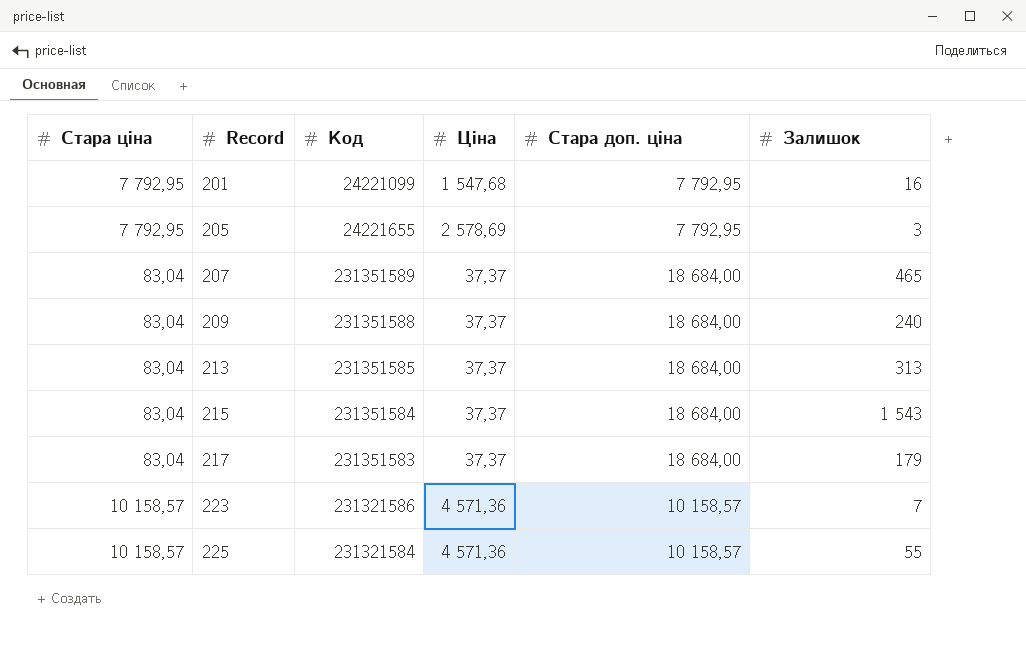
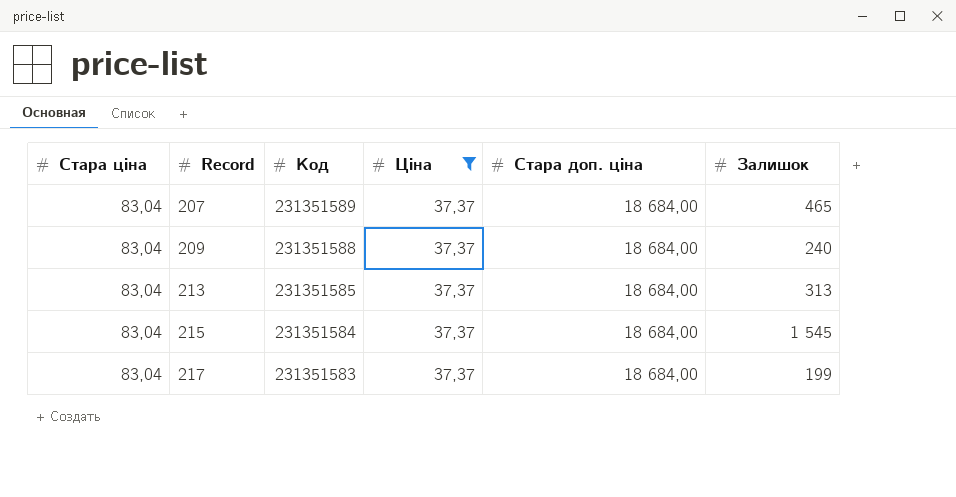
filter: none -> Ціна = 37,37
215 | Залишок: 1 543 -> 1 545
217 | Залишок: 179 -> 199

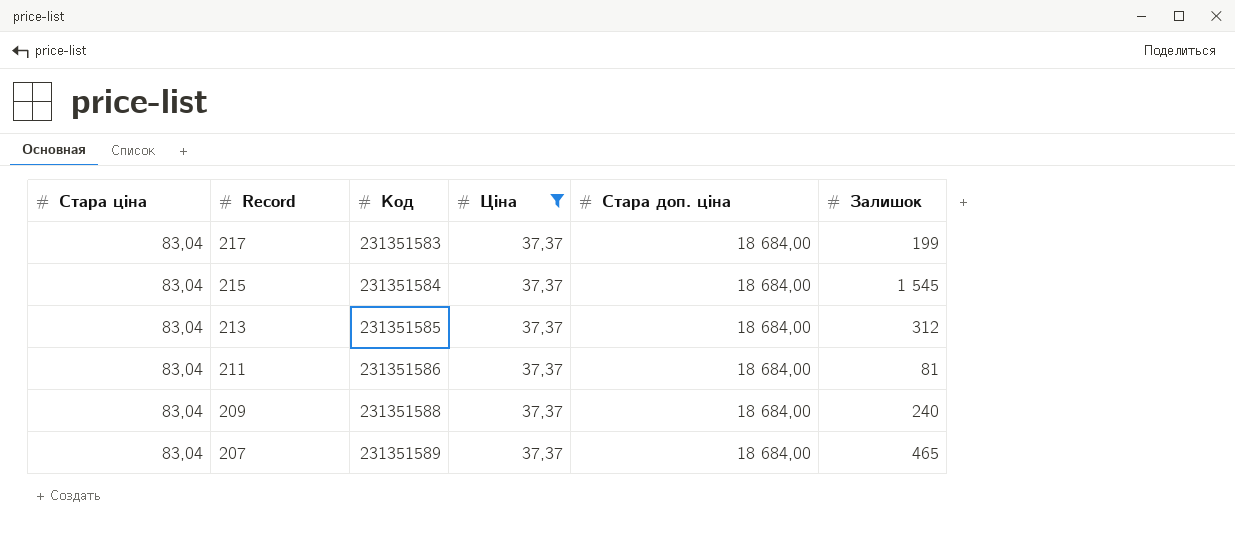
row order: Record ascending -> Record descending
213 | Залишок: 313 -> 312
row 211: none -> 83,04 | 231351586 | 37,37 | 18 684,00 | 81

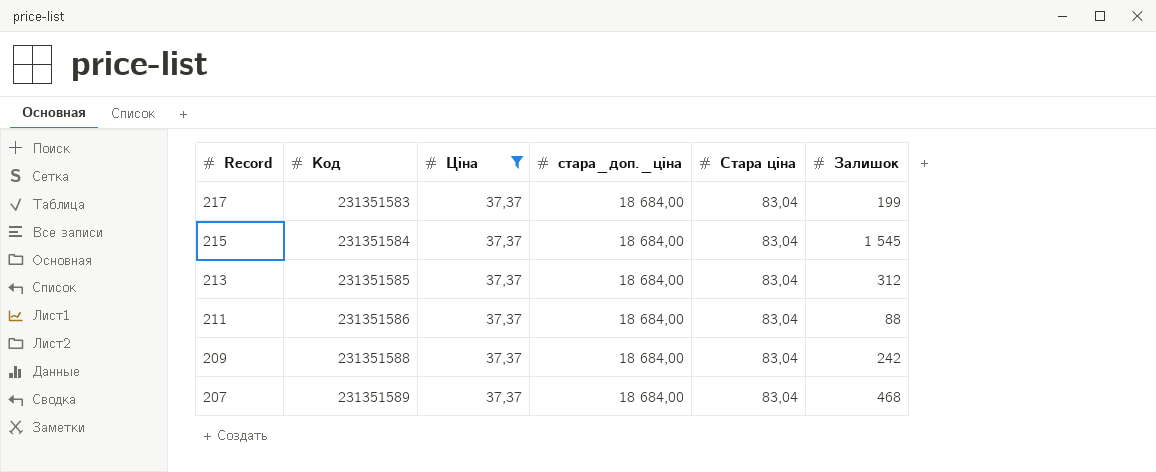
column name: Стара доп. ціна -> стара_доп._ціна
column Стара ціна | position: 1 -> 5
211 | Залишок: 81 -> 88
209 | Залишок: 240 -> 242
207 | Залишок: 465 -> 468

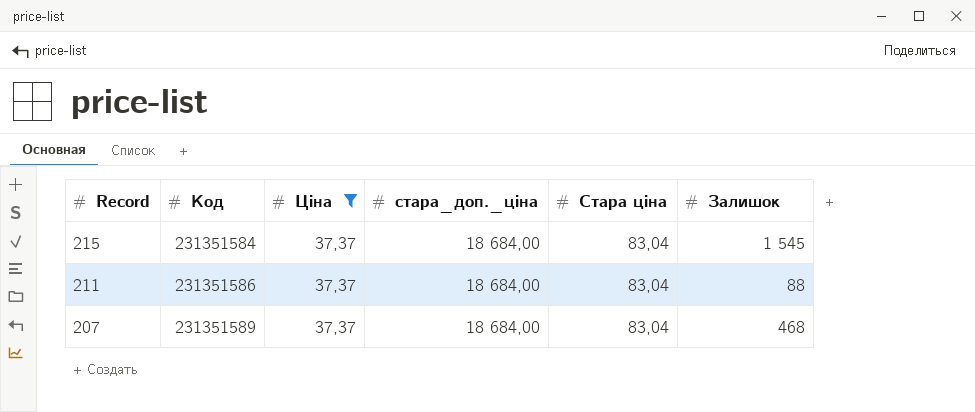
row 217: 231351583 | 37,37 | 18 684,00 | 83,04 | 199 -> none
row 213: 231351585 | 37,37 | 18 684,00 | 83,04 | 312 -> none
row 209: 231351588 | 37,37 | 18 684,00 | 83,04 | 242 -> none

